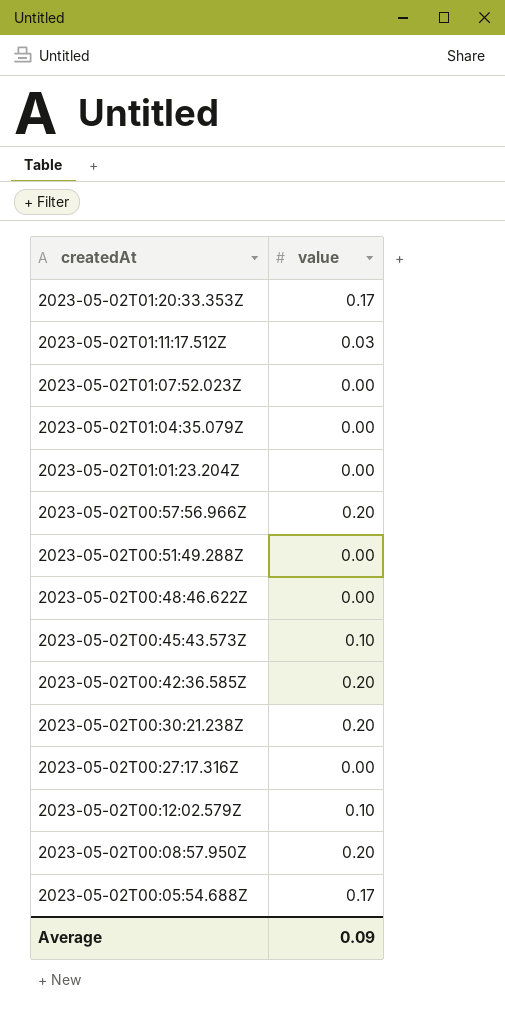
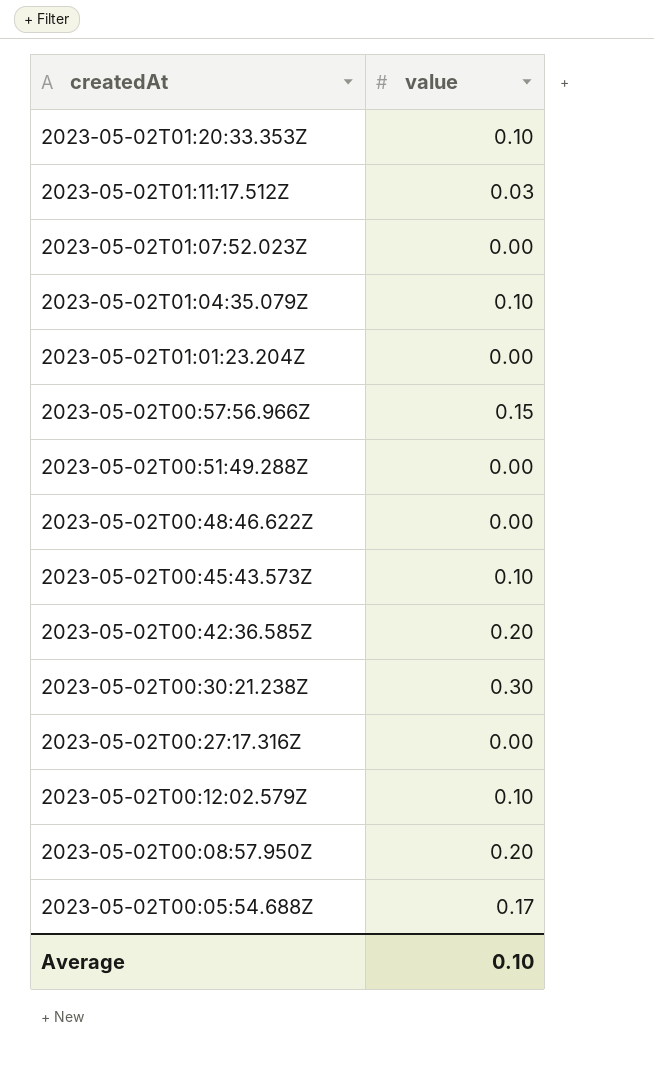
2023-05-02T01:20:33.353Z | value: 0.17 -> 0.10
2023-05-02T01:04:35.079Z | value: 0.00 -> 0.10
2023-05-02T00:57:56.966Z | value: 0.20 -> 0.15
2023-05-02T00:30:21.238Z | value: 0.20 -> 0.30
Average | value: 0.09 -> 0.10

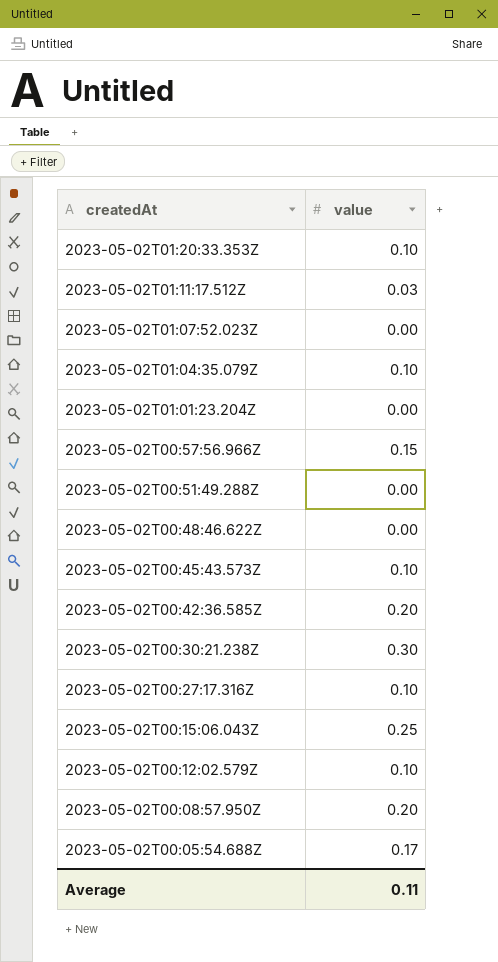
2023-05-02T00:27:17.316Z | value: 0.00 -> 0.10
row 2023-05-02T00:15:06.043Z: none -> 0.25
Average | value: 0.10 -> 0.11

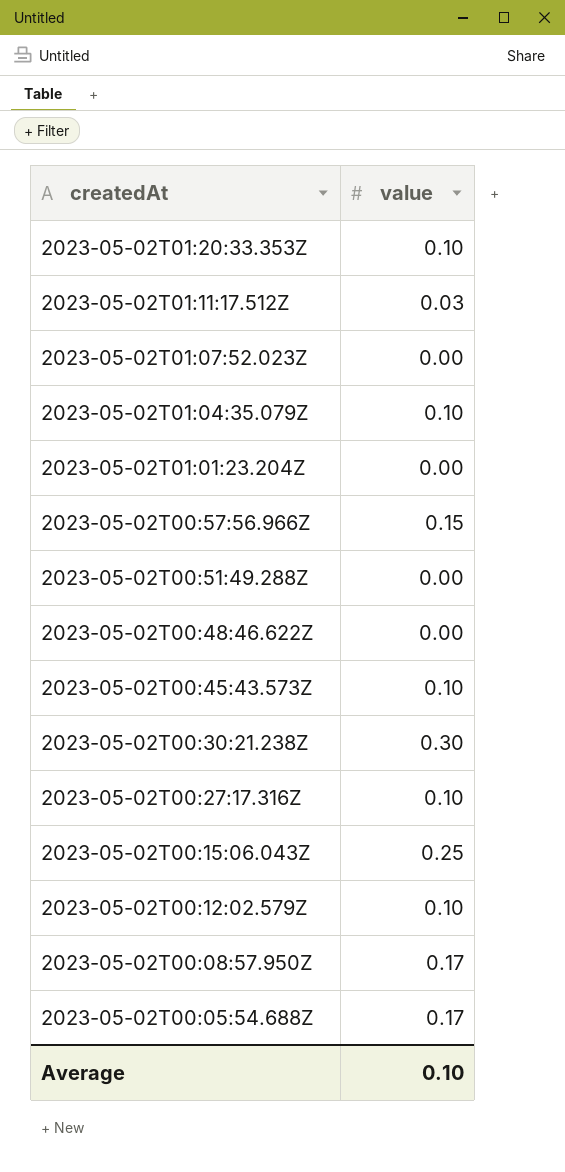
row 2023-05-02T00:42:36.585Z: 0.20 -> none
2023-05-02T00:08:57.950Z | value: 0.20 -> 0.17
Average | value: 0.11 -> 0.10

